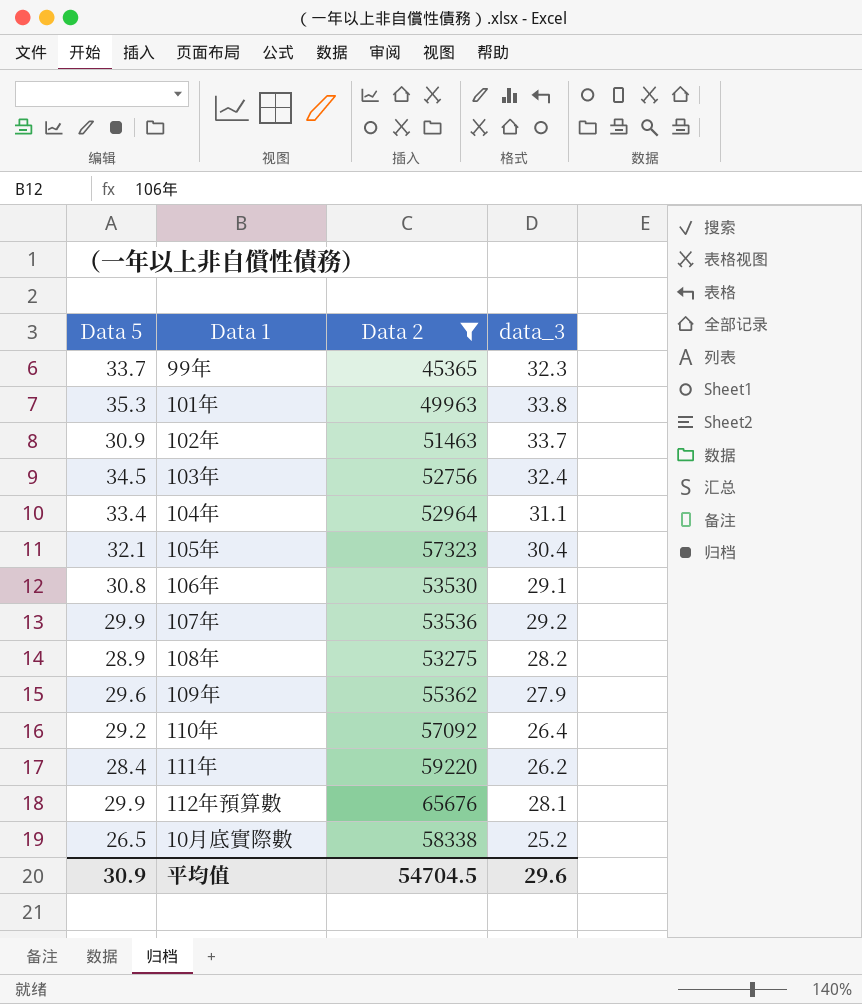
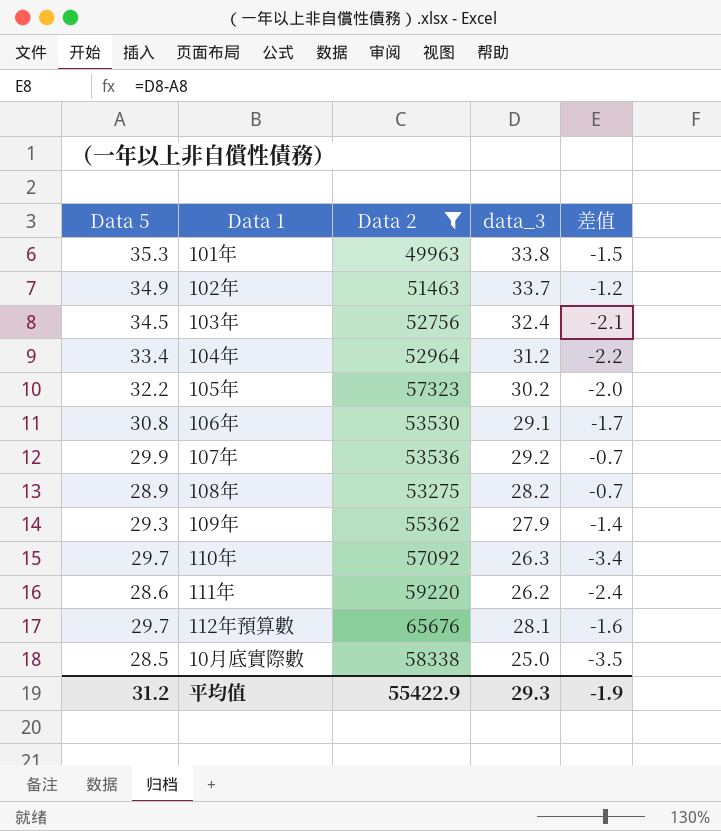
column 差值 | formula: none -> [data_3] - [Data 5]
row 99年: 33.7 | 45365 | 32.3 -> none
102年 | Data 5: 30.9 -> 34.9
104年 | data_3: 31.1 -> 31.2
105年 | Data 5: 32.1 -> 32.2
105年 | data_3: 30.4 -> 30.2
109年 | Data 5: 29.6 -> 29.3
110年 | Data 5: 29.2 -> 29.7
110年 | data_3: 26.4 -> 26.3
111年 | Data 5: 28.4 -> 28.6
112年預算數 | Data 5: 29.9 -> 29.7
10月底實際數 | Data 5: 26.5 -> 28.5
10月底實際數 | data_3: 25.2 -> 25.0
平均值 | Data 5: 30.9 -> 31.2
平均值 | Data 2: 54704.5 -> 55422.9
平均值 | data_3: 29.6 -> 29.3

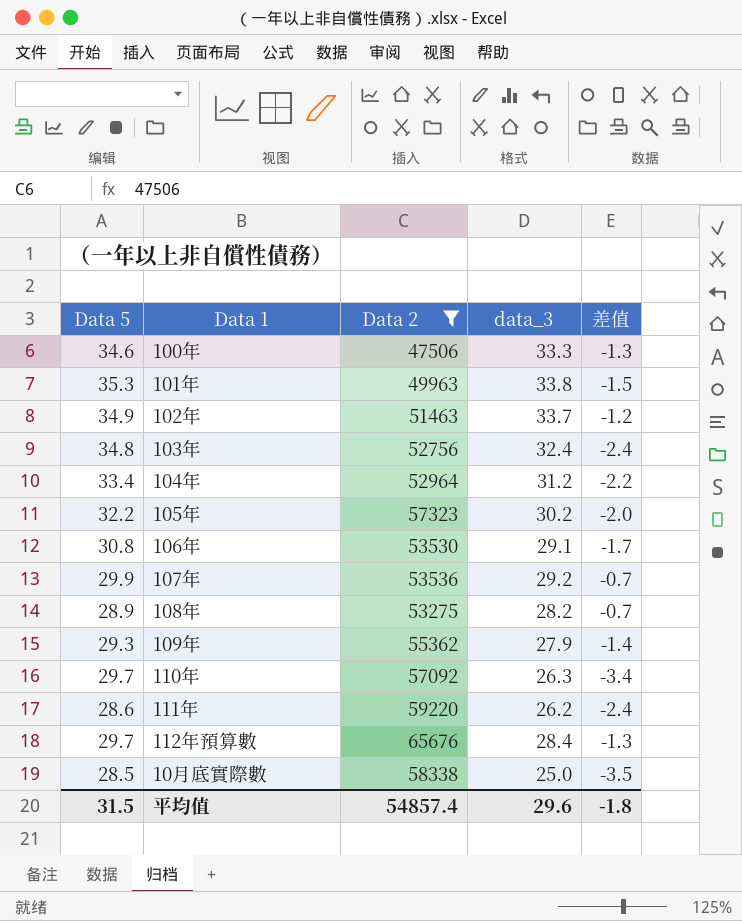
row 100年: none -> 34.6 | 47506 | 33.3 | -1.3
103年 | Data 5: 34.5 -> 34.8
103年 | 差值: -2.1 -> -2.4
112年預算數 | data_3: 28.1 -> 28.4
112年預算數 | 差值: -1.6 -> -1.3
平均值 | Data 5: 31.2 -> 31.5
平均值 | Data 2: 55422.9 -> 54857.4
平均值 | data_3: 29.3 -> 29.6
平均值 | 差值: -1.9 -> -1.8

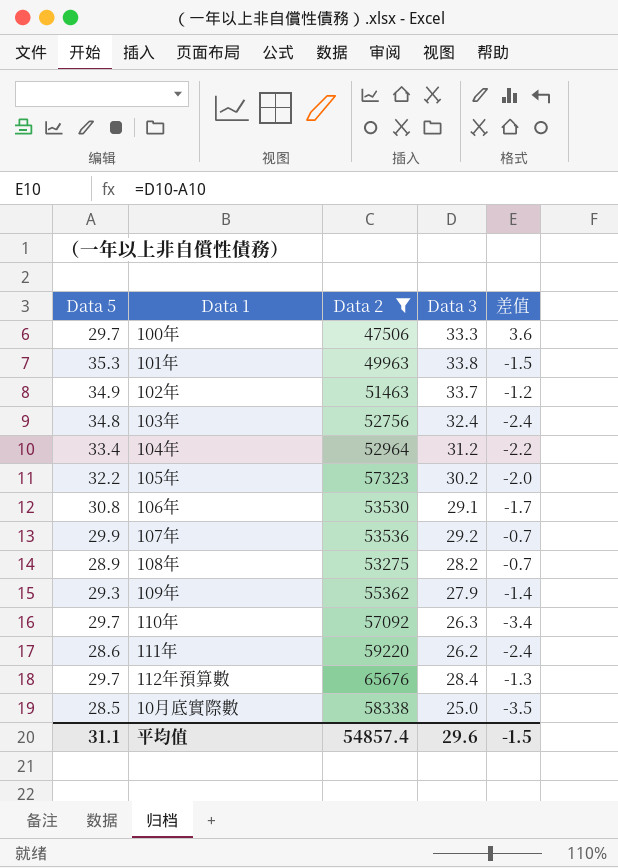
column name: data_3 -> Data 3
100年 | Data 5: 34.6 -> 29.7
100年 | 差值: -1.3 -> 3.6
平均值 | Data 5: 31.5 -> 31.1
平均值 | 差值: -1.8 -> -1.5

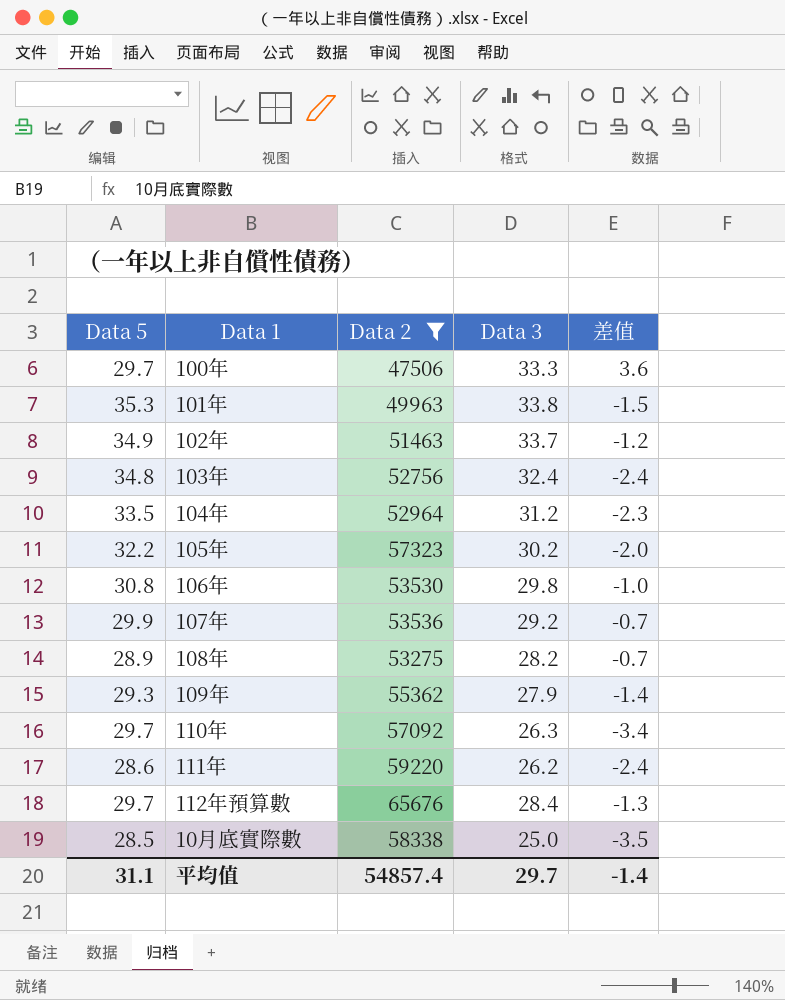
104年 | Data 5: 33.4 -> 33.5
104年 | 差值: -2.2 -> -2.3
106年 | Data 3: 29.1 -> 29.8
106年 | 差值: -1.7 -> -1.0
平均值 | Data 3: 29.6 -> 29.7
平均值 | 差值: -1.5 -> -1.4

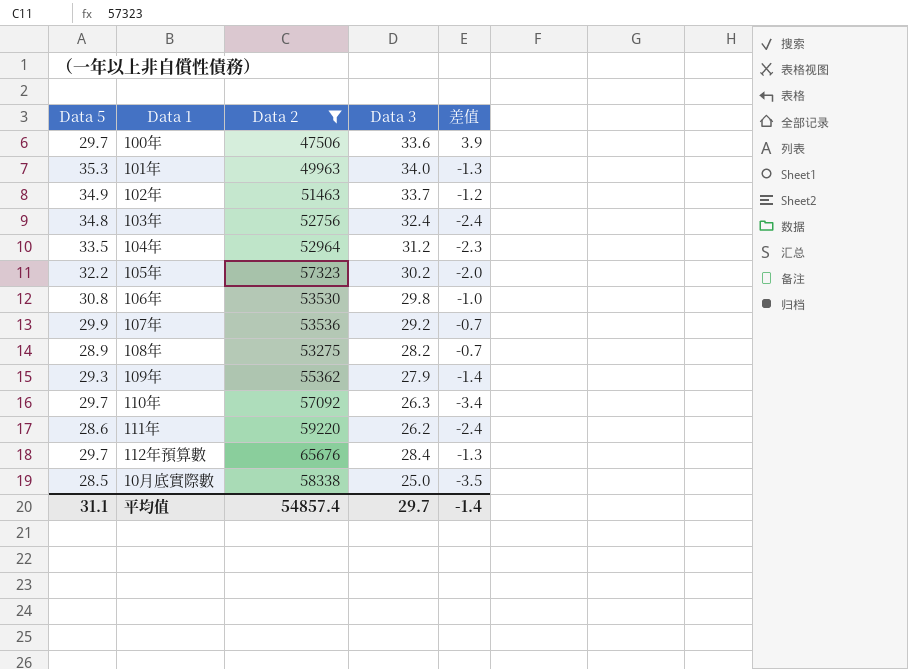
100年 | Data 3: 33.3 -> 33.6
100年 | 差值: 3.6 -> 3.9
101年 | Data 3: 33.8 -> 34.0
101年 | 差值: -1.5 -> -1.3

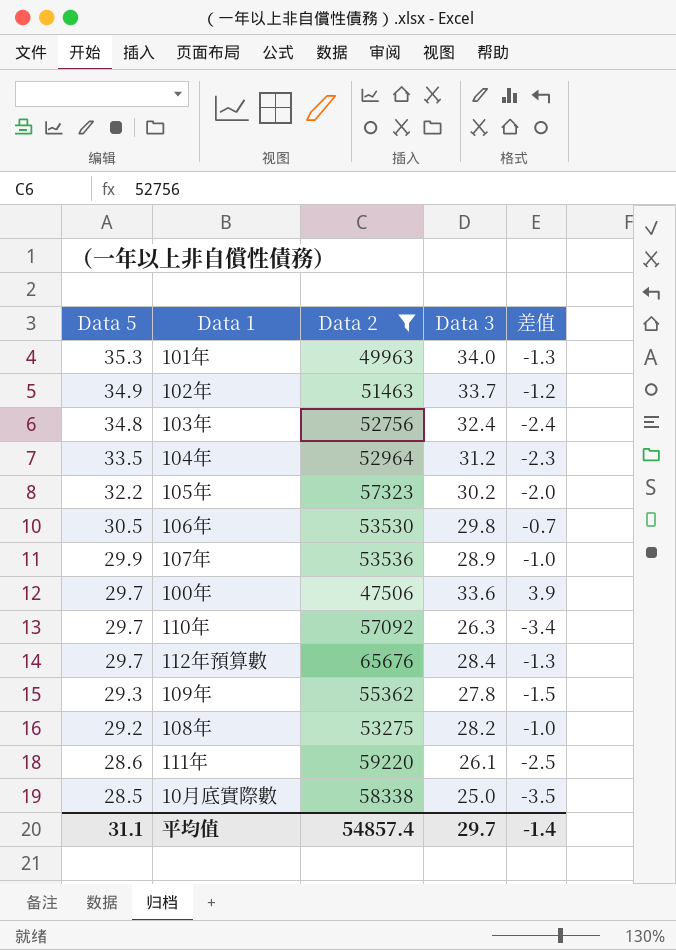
row order: none -> Data 5 descending
106年 | Data 5: 30.8 -> 30.5
106年 | 差值: -1.0 -> -0.7
107年 | Data 3: 29.2 -> 28.9
107年 | 差值: -0.7 -> -1.0
109年 | Data 3: 27.9 -> 27.8
109年 | 差值: -1.4 -> -1.5
108年 | Data 5: 28.9 -> 29.2
108年 | 差值: -0.7 -> -1.0
111年 | Data 3: 26.2 -> 26.1
111年 | 差值: -2.4 -> -2.5

